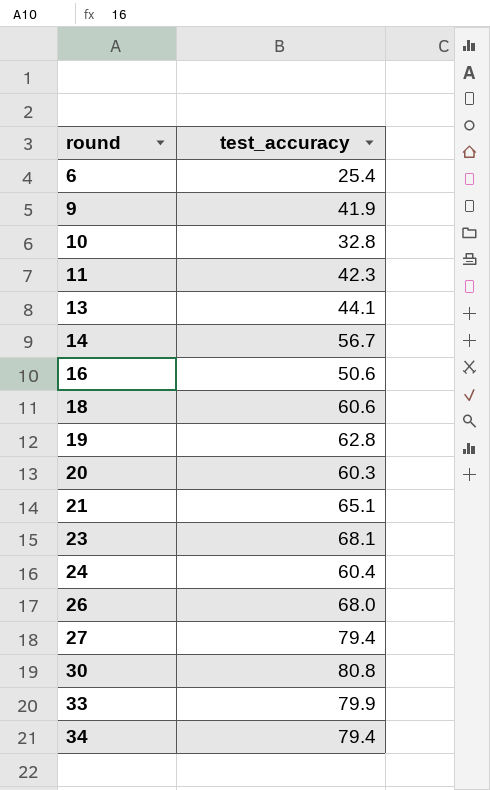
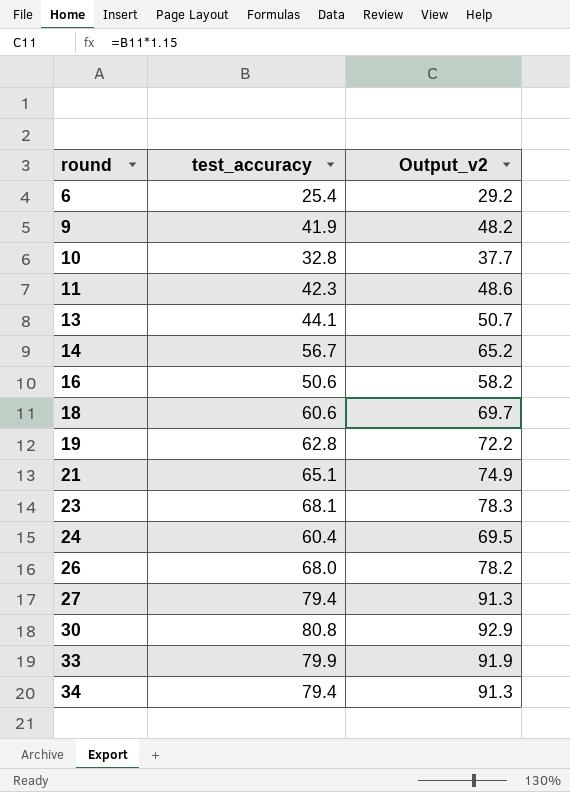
column Output_v2 | formula: none -> [test_accuracy] * 1.15
row 20: 60.3 -> none

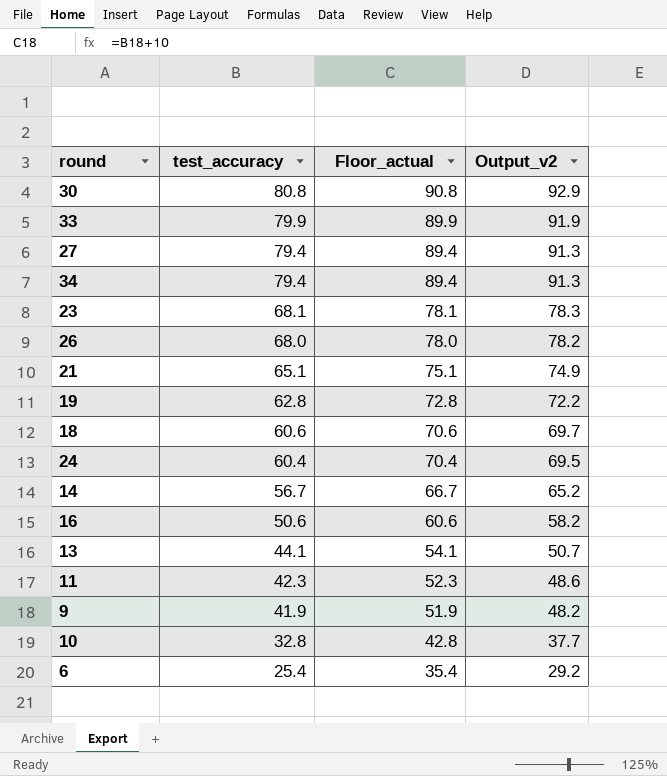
row order: round ascending -> test_accuracy descending
column Floor_actual | formula: none -> [test_accuracy] + 10

